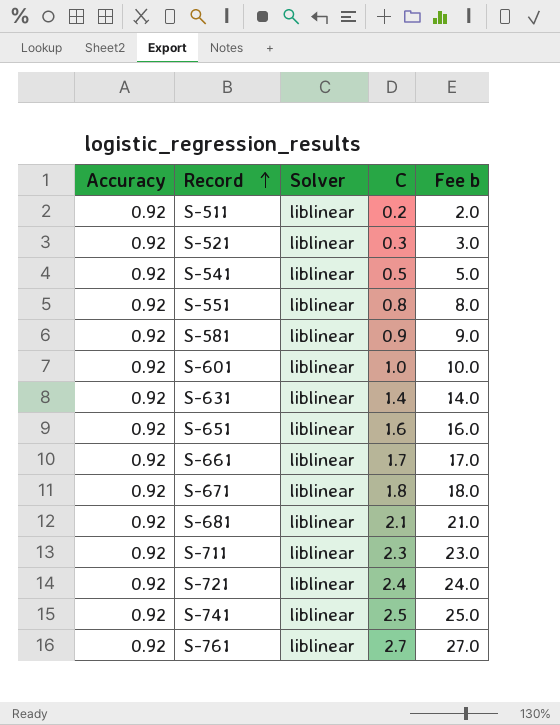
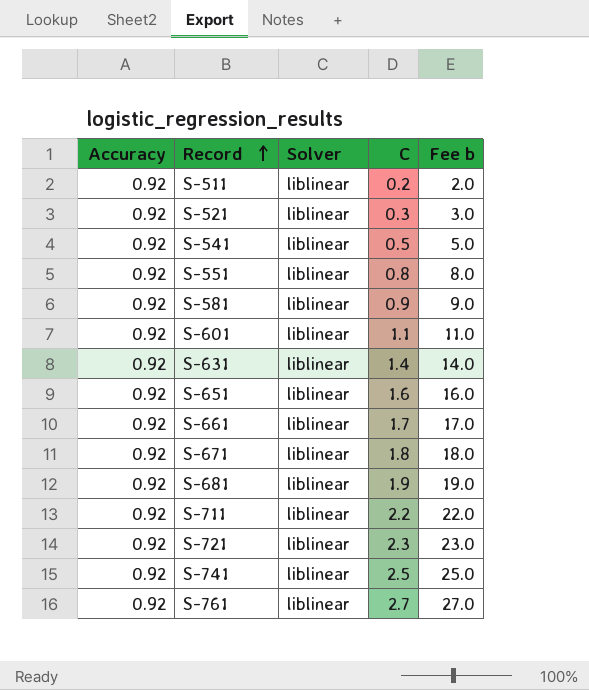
S-601 | C: 1.0 -> 1.1
S-601 | Fee b: 10.0 -> 11.0
S-681 | C: 2.1 -> 1.9
S-681 | Fee b: 21.0 -> 19.0
S-711 | C: 2.3 -> 2.2
S-711 | Fee b: 23.0 -> 22.0
S-721 | C: 2.4 -> 2.3
S-721 | Fee b: 24.0 -> 23.0

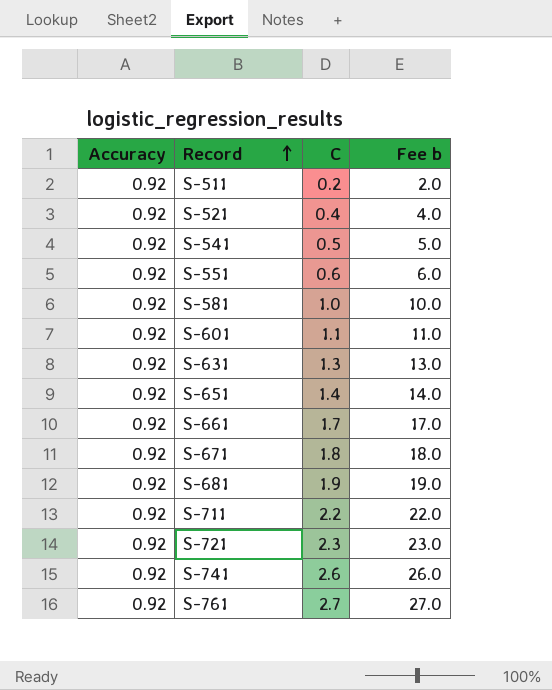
column Solver | position: 3 -> none
S-521 | C: 0.3 -> 0.4
S-521 | Fee b: 3.0 -> 4.0
S-551 | C: 0.8 -> 0.6
S-551 | Fee b: 8.0 -> 6.0
S-581 | C: 0.9 -> 1.0
S-581 | Fee b: 9.0 -> 10.0
S-631 | C: 1.4 -> 1.3
S-631 | Fee b: 14.0 -> 13.0
S-651 | C: 1.6 -> 1.4
S-651 | Fee b: 16.0 -> 14.0
S-741 | C: 2.5 -> 2.6
S-741 | Fee b: 25.0 -> 26.0

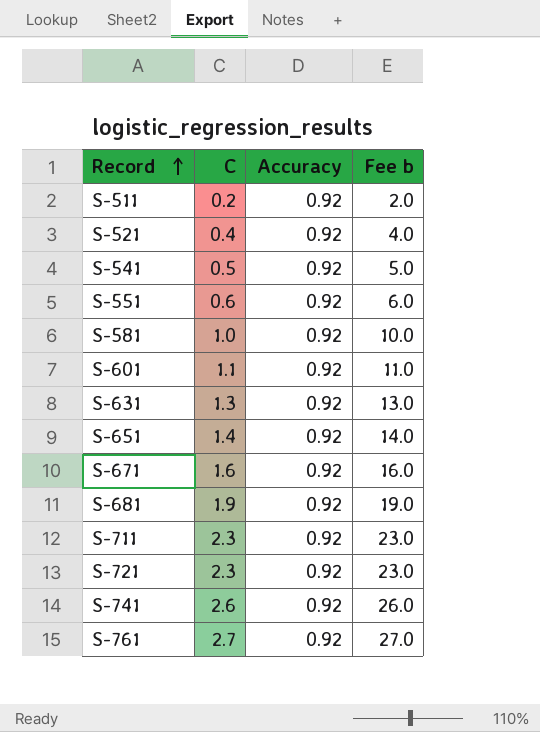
column Accuracy | position: 1 -> 3
row S-661: 0.92 | 1.7 | 17.0 -> none
S-671 | C: 1.8 -> 1.6
S-671 | Fee b: 18.0 -> 16.0
S-711 | C: 2.2 -> 2.3
S-711 | Fee b: 22.0 -> 23.0

